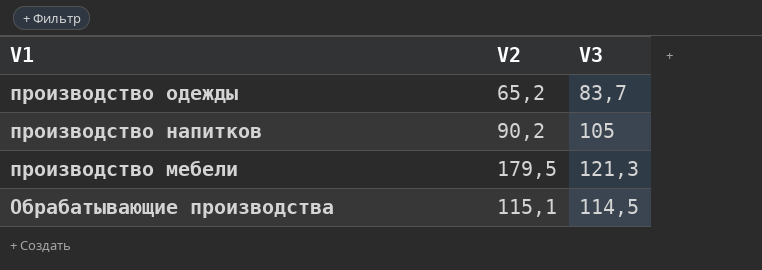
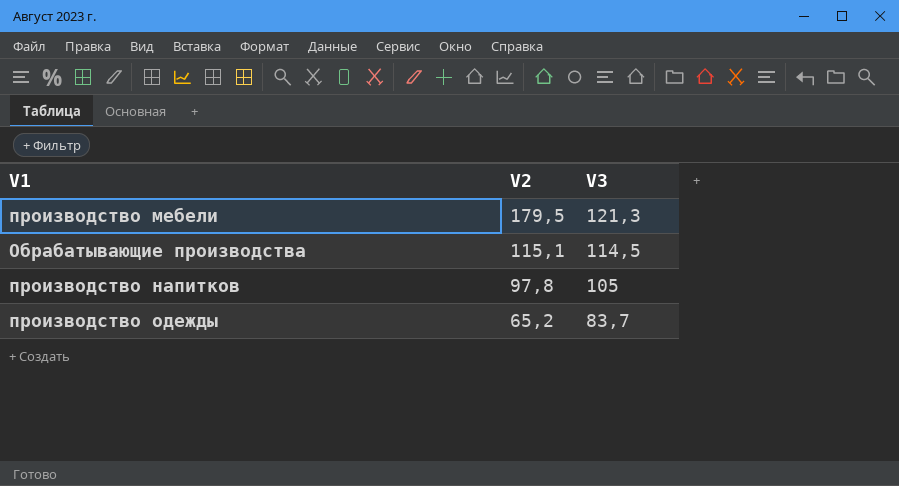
row order: V1 descending -> V2 descending
производство напитков | V2: 90,2 -> 97,8

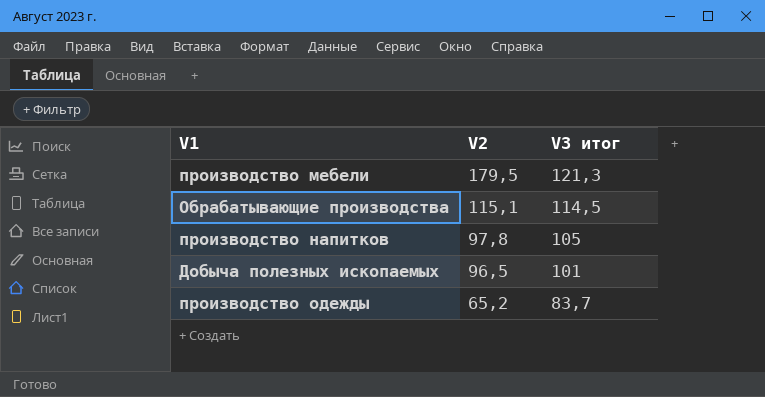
column name: V3 -> V3 итог
row Добыча полезных ископаемых: none -> 96,5 | 101

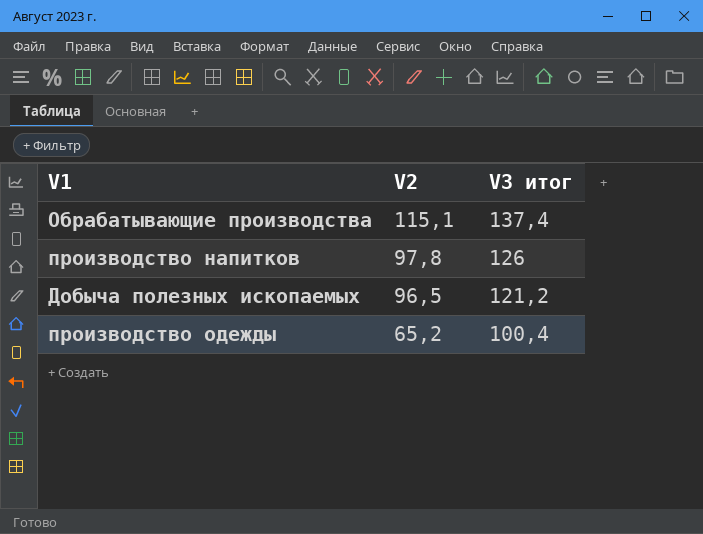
row производство мебели: 179,5 | 121,3 -> none
Обрабатывающие производства | V3 итог: 114,5 -> 137,4
производство напитков | V3 итог: 105 -> 126
Добыча полезных ископаемых | V3 итог: 101 -> 121,2
производство одежды | V3 итог: 83,7 -> 100,4

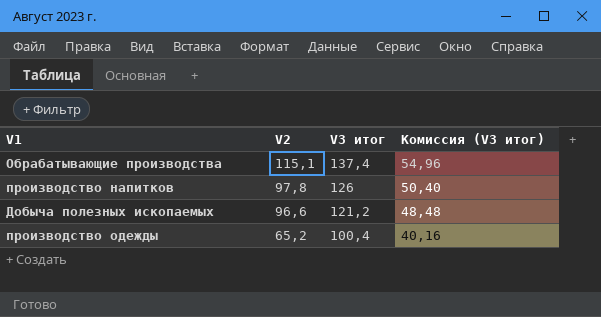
column Комиссия (V3 итог) | formula: none -> [V3 итог] * 0,4
Добыча полезных ископаемых | V2: 96,5 -> 96,6

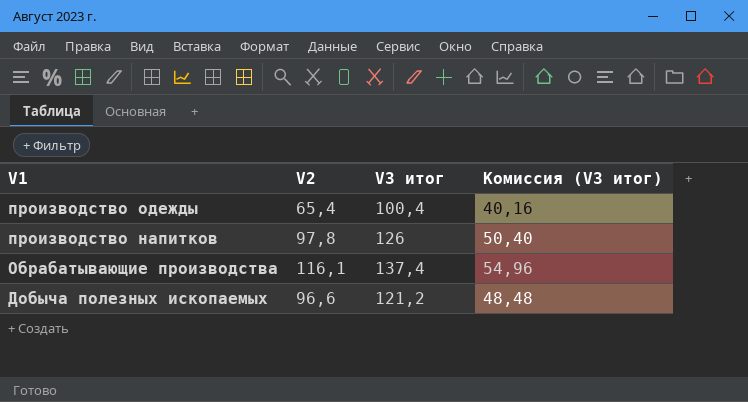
row order: V2 descending -> V1 descending
производство одежды | V2: 65,2 -> 65,4
Обрабатывающие производства | V2: 115,1 -> 116,1

